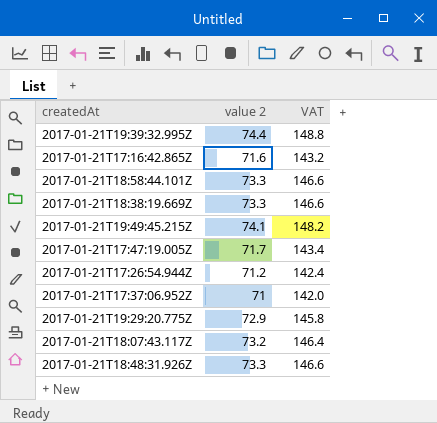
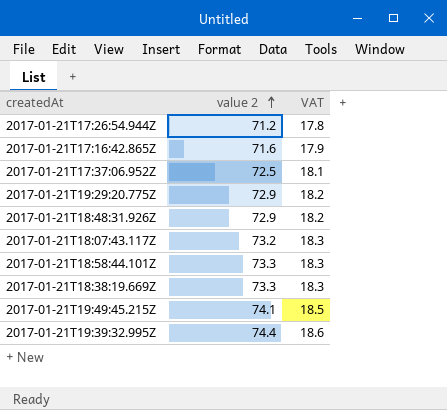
row order: none -> value 2 ascending
column VAT | formula: [value 2] * 2 -> [value 2] * 0.25
row 2017-01-21T17:47:19.005Z: 71.7 | 143.4 -> none
2017-01-21T17:37:06.952Z | value 2: 71 -> 72.5
2017-01-21T18:48:31.926Z | value 2: 73.3 -> 72.9

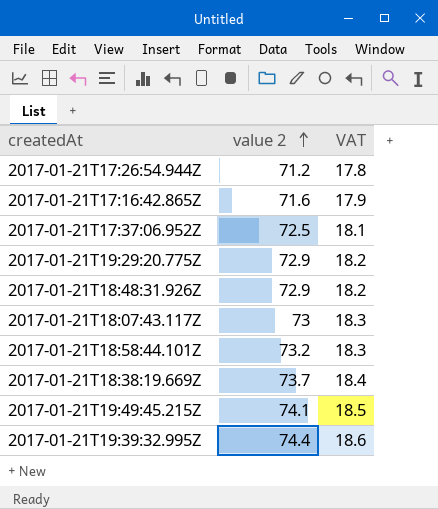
2017-01-21T18:07:43.117Z | value 2: 73.2 -> 73
2017-01-21T18:58:44.101Z | value 2: 73.3 -> 73.2
2017-01-21T18:38:19.669Z | value 2: 73.3 -> 73.7
2017-01-21T18:38:19.669Z | VAT: 18.3 -> 18.4

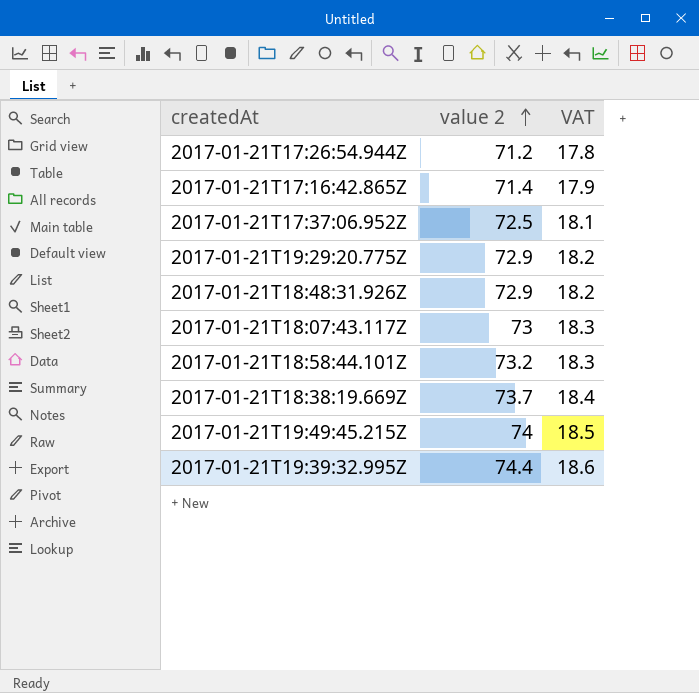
2017-01-21T17:16:42.865Z | value 2: 71.6 -> 71.4
2017-01-21T19:49:45.215Z | value 2: 74.1 -> 74

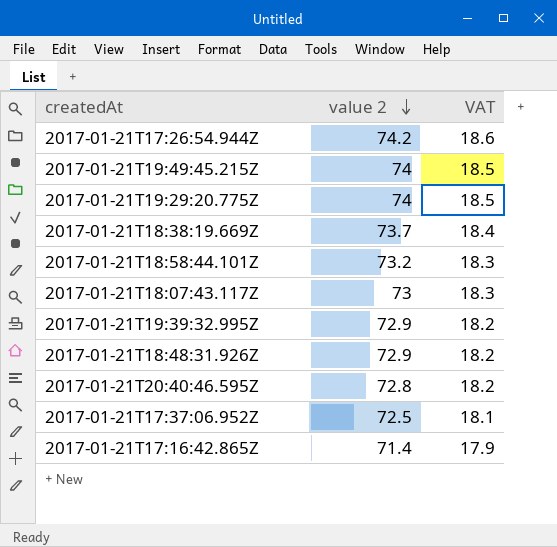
row order: value 2 ascending -> value 2 descending
2017-01-21T17:26:54.944Z | value 2: 71.2 -> 74.2
2017-01-21T17:26:54.944Z | VAT: 17.8 -> 18.6
2017-01-21T19:29:20.775Z | value 2: 72.9 -> 74
2017-01-21T19:29:20.775Z | VAT: 18.2 -> 18.5
2017-01-21T19:39:32.995Z | value 2: 74.4 -> 72.9
2017-01-21T19:39:32.995Z | VAT: 18.6 -> 18.2
row 2017-01-21T20:40:46.595Z: none -> 72.8 | 18.2

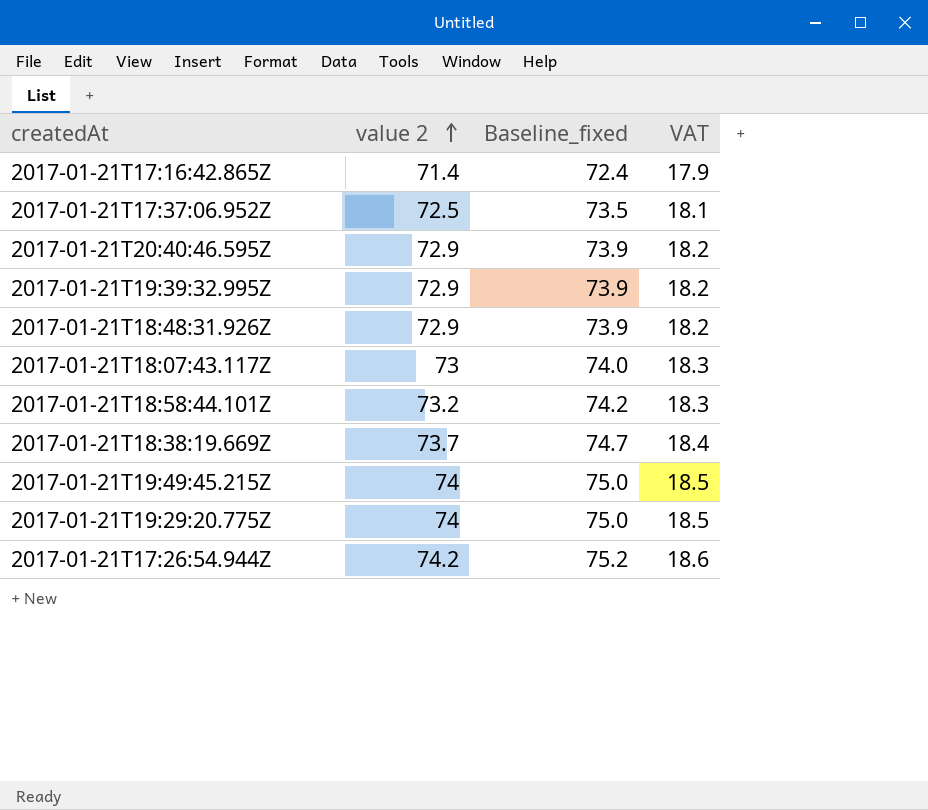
row order: value 2 descending -> value 2 ascending
column Baseline_fixed | formula: none -> [value 2] + 1
2017-01-21T20:40:46.595Z | value 2: 72.8 -> 72.9

